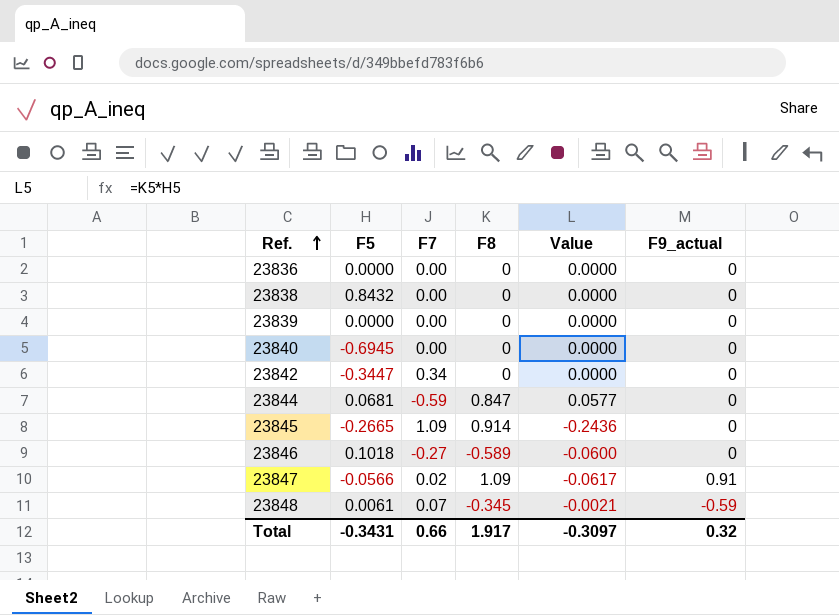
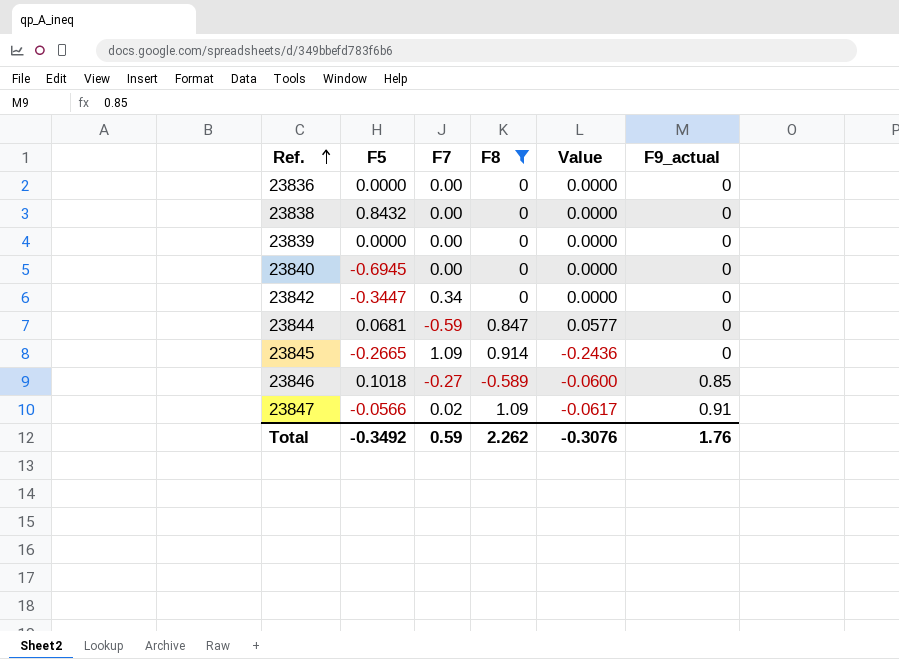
filter: none -> F8 != -0.345
23846 | F9_actual: 0 -> 0.85
Total | F5: -0.3431 -> -0.3492
Total | F7: 0.66 -> 0.59
Total | F8: 1.917 -> 2.262
Total | Value: -0.3097 -> -0.3076
Total | F9_actual: 0.32 -> 1.76

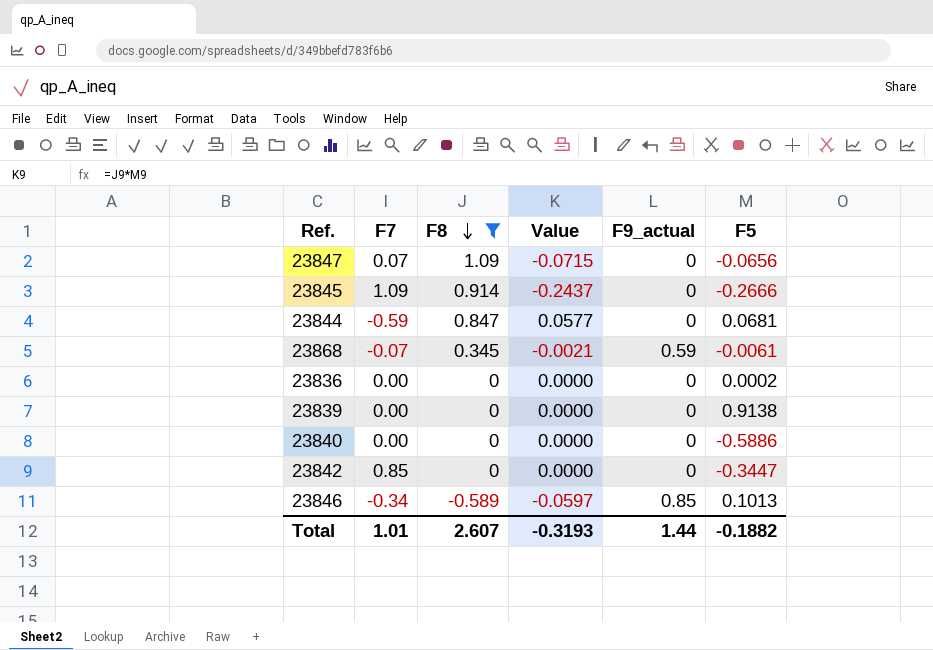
row order: Ref. ascending -> F8 descending
column F5 | position: 2 -> 6
row 23838: 0.8432 | 0.00 | 0 | 0.0000 | 0 -> none
23847 | F7: 0.02 -> 0.07
23847 | Value: -0.0617 -> -0.0715
23847 | F9_actual: 0.91 -> 0
23847 | F5: -0.0566 -> -0.0656
23845 | Value: -0.2436 -> -0.2437
23845 | F5: -0.2665 -> -0.2666
row 23868: none -> -0.07 | 0.345 | -0.0021 | 0.59 | -0.0061
23836 | F5: 0.0000 -> 0.0002
23839 | F5: 0.0000 -> 0.9138
23840 | F5: -0.6945 -> -0.5886
23842 | F7: 0.34 -> 0.85
23846 | F7: -0.27 -> -0.34
23846 | Value: -0.0600 -> -0.0597
23846 | F5: 0.1018 -> 0.1013
Total | F7: 0.59 -> 1.01
Total | F8: 2.262 -> 2.607
Total | Value: -0.3076 -> -0.3193
Total | F9_actual: 1.76 -> 1.44
Total | F5: -0.3492 -> -0.1882

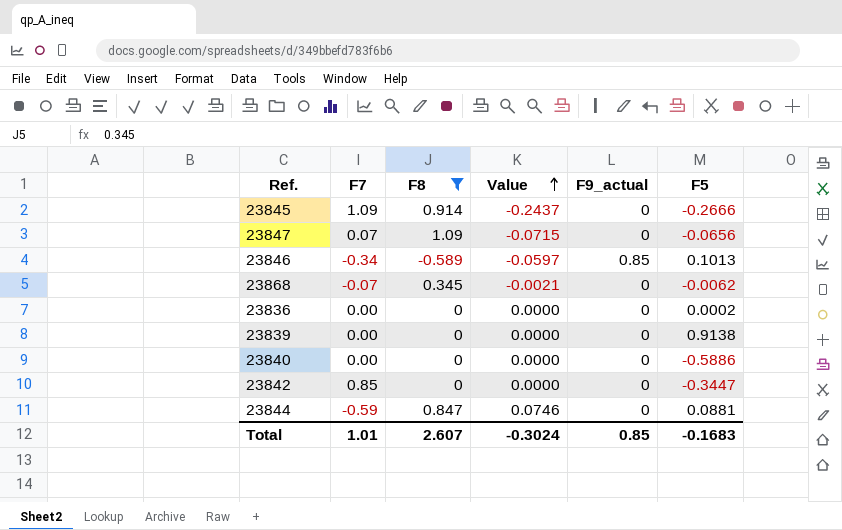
row order: F8 descending -> Value ascending
23868 | F9_actual: 0.59 -> 0
23868 | F5: -0.0061 -> -0.0062
23844 | Value: 0.0577 -> 0.0746
23844 | F5: 0.0681 -> 0.0881
Total | Value: -0.3193 -> -0.3024
Total | F9_actual: 1.44 -> 0.85
Total | F5: -0.1882 -> -0.1683

